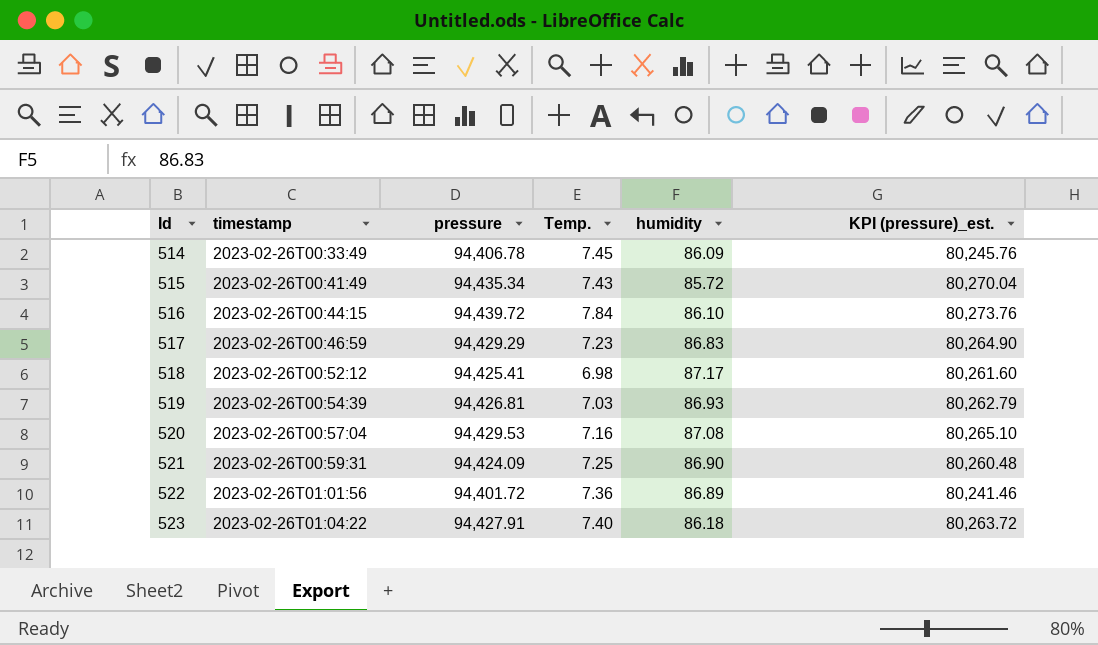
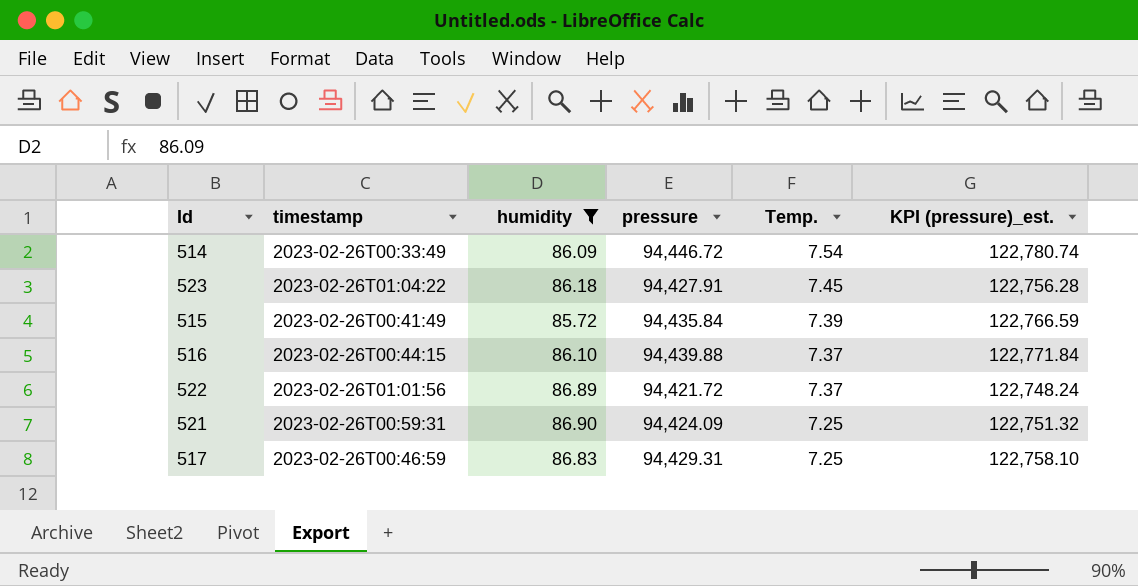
filter: none -> humidity <= 86.90
row order: Id ascending -> Temp. descending
column humidity | position: 5 -> 3
column KPI (pressure)_est. | formula: [pressure] * 0.85 -> [pressure] * 1.3
514 | pressure: 94,406.78 -> 94,446.72
514 | Temp.: 7.45 -> 7.54
523 | Temp.: 7.40 -> 7.45
515 | pressure: 94,435.34 -> 94,435.84
515 | Temp.: 7.43 -> 7.39
516 | pressure: 94,439.72 -> 94,439.88
516 | Temp.: 7.84 -> 7.37
522 | pressure: 94,401.72 -> 94,421.72
522 | Temp.: 7.36 -> 7.37
517 | pressure: 94,429.29 -> 94,429.31
517 | Temp.: 7.23 -> 7.25

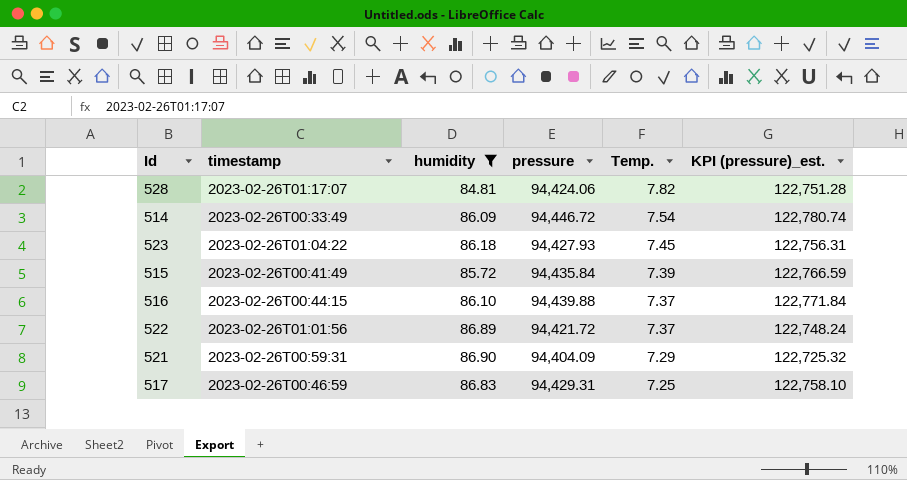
row 528: none -> 2023-02-26T01:17:07 | 84.81 | 94,424.06 | 7.82 | 122,751.28
523 | pressure: 94,427.91 -> 94,427.93
523 | KPI (pressure)_est.: 122,756.28 -> 122,756.31
521 | pressure: 94,424.09 -> 94,404.09
521 | Temp.: 7.25 -> 7.29
521 | KPI (pressure)_est.: 122,751.32 -> 122,725.32

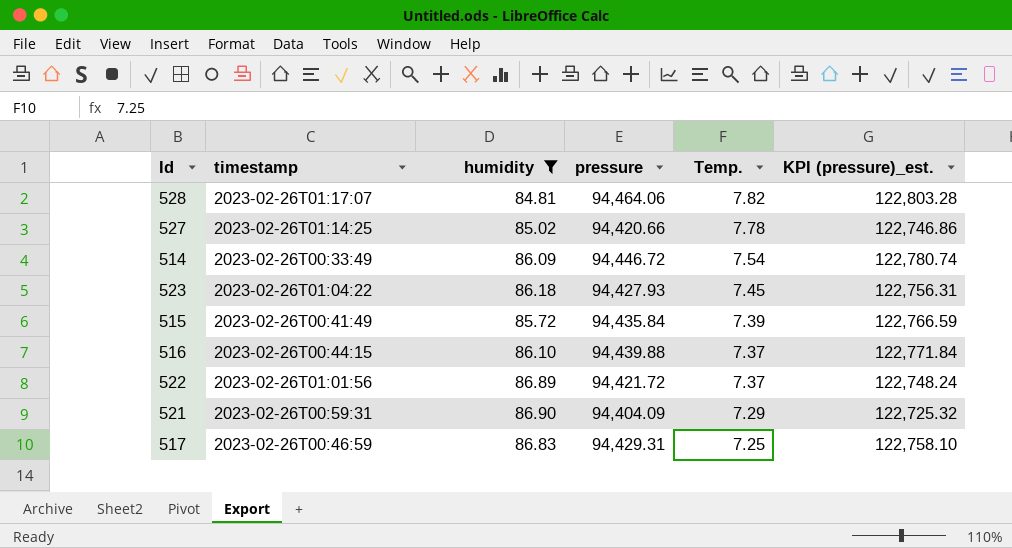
528 | pressure: 94,424.06 -> 94,464.06
528 | KPI (pressure)_est.: 122,751.28 -> 122,803.28
row 527: none -> 2023-02-26T01:14:25 | 85.02 | 94,420.66 | 7.78 | 122,746.86

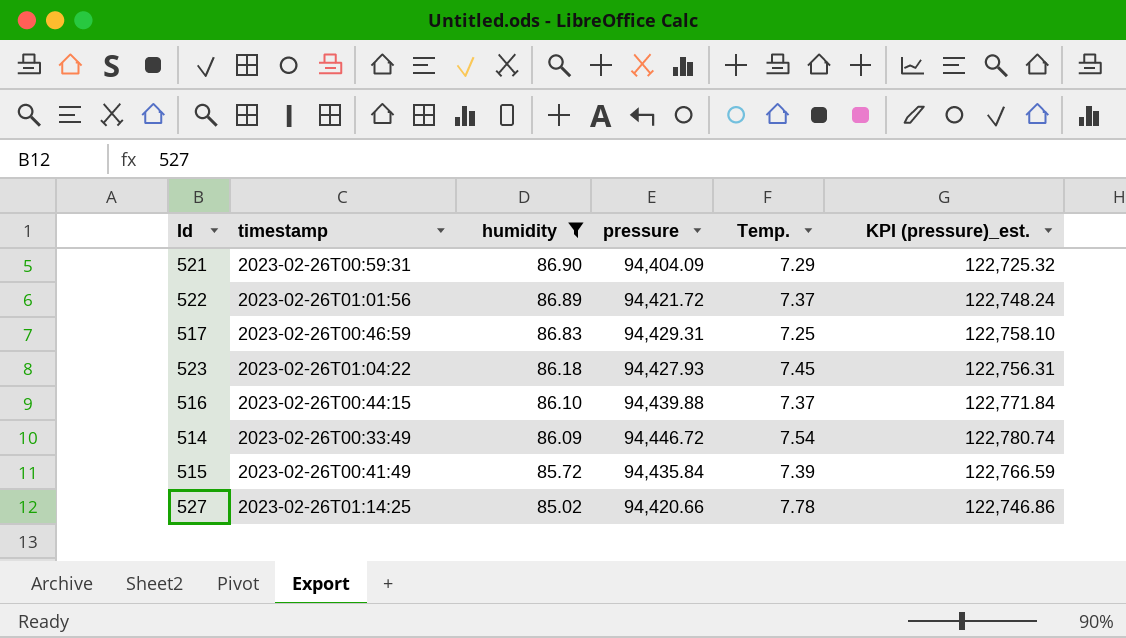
row order: Temp. descending -> humidity descending
row 528: 2023-02-26T01:17:07 | 84.81 | 94,464.06 | 7.82 | 122,803.28 -> none

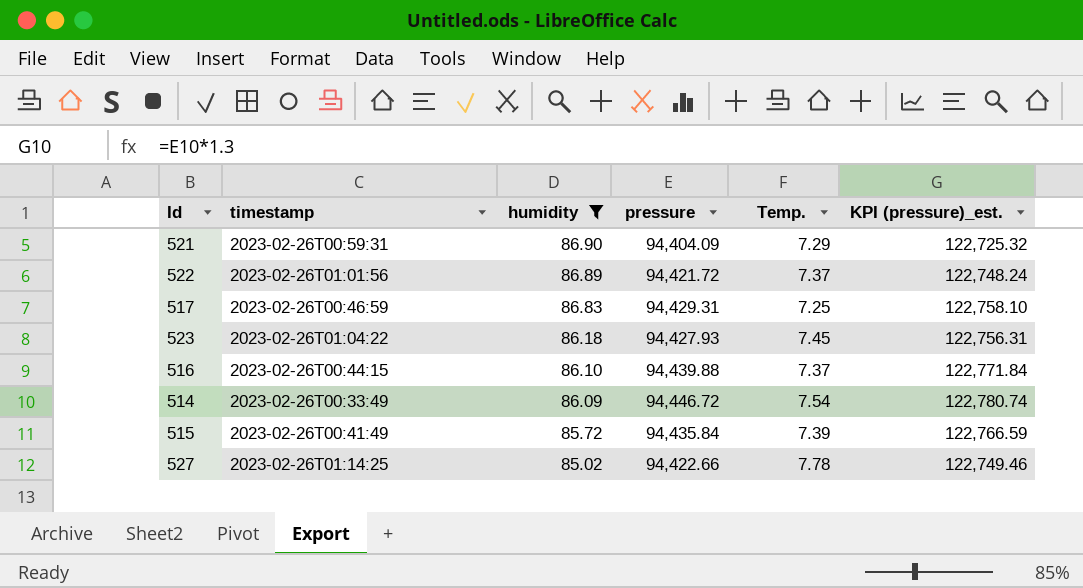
527 | pressure: 94,420.66 -> 94,422.66
527 | KPI (pressure)_est.: 122,746.86 -> 122,749.46

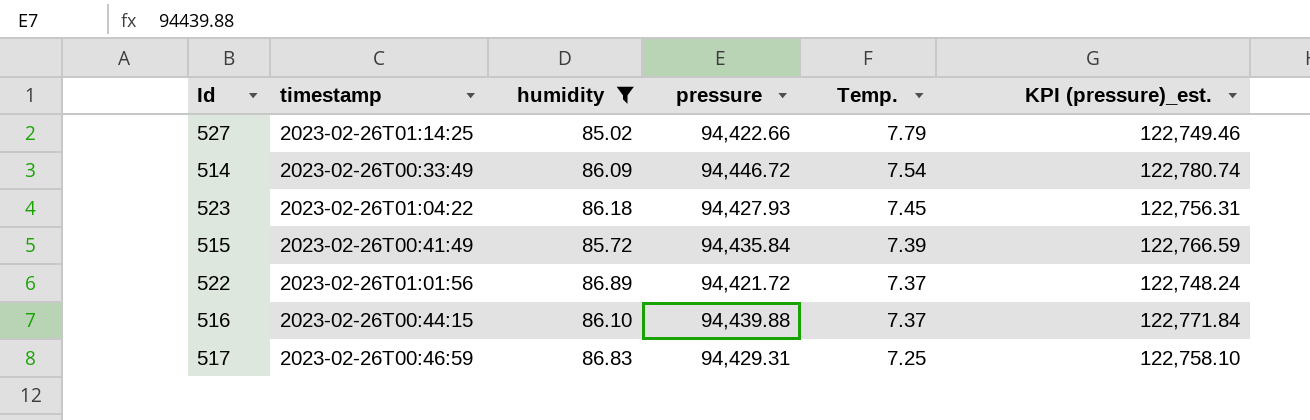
row order: humidity descending -> Temp. descending
row 521: 2023-02-26T00:59:31 | 86.90 | 94,404.09 | 7.29 | 122,725.32 -> none
527 | Temp.: 7.78 -> 7.79

